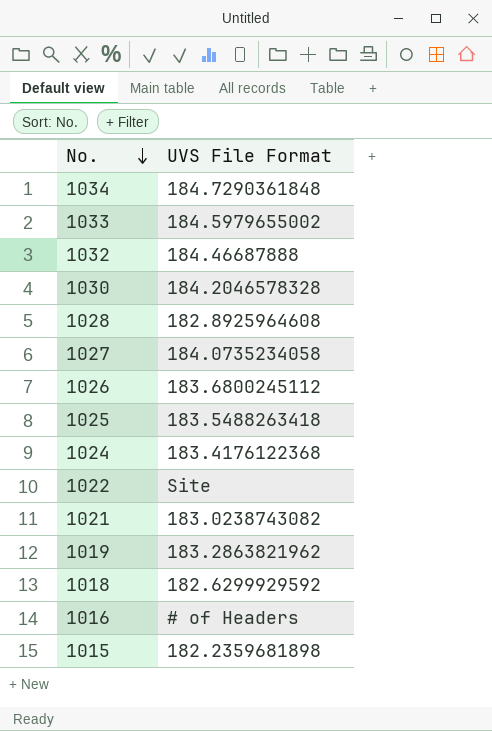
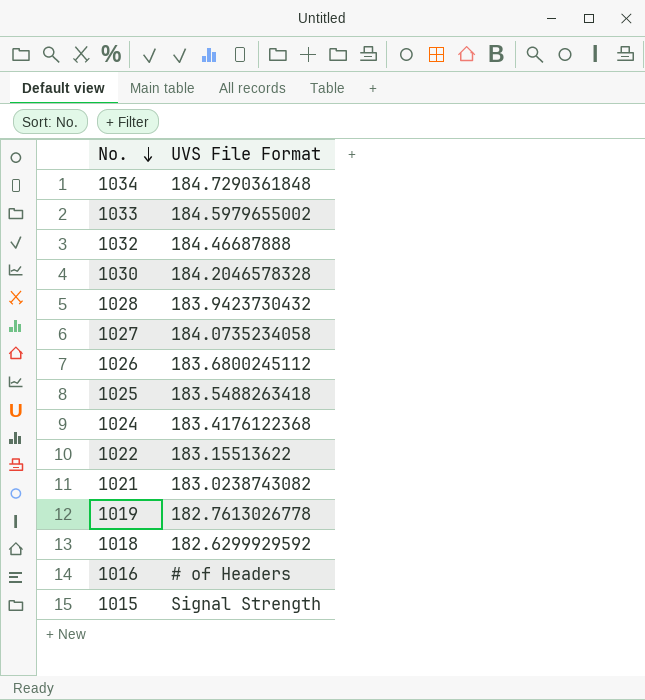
1028 | UVS File Format: 182.8925964608 -> 183.9423730432
1022 | UVS File Format: Site -> 183.15513622
1019 | UVS File Format: 183.2863821962 -> 182.7613026778
1015 | UVS File Format: 182.2359681898 -> Signal Strength

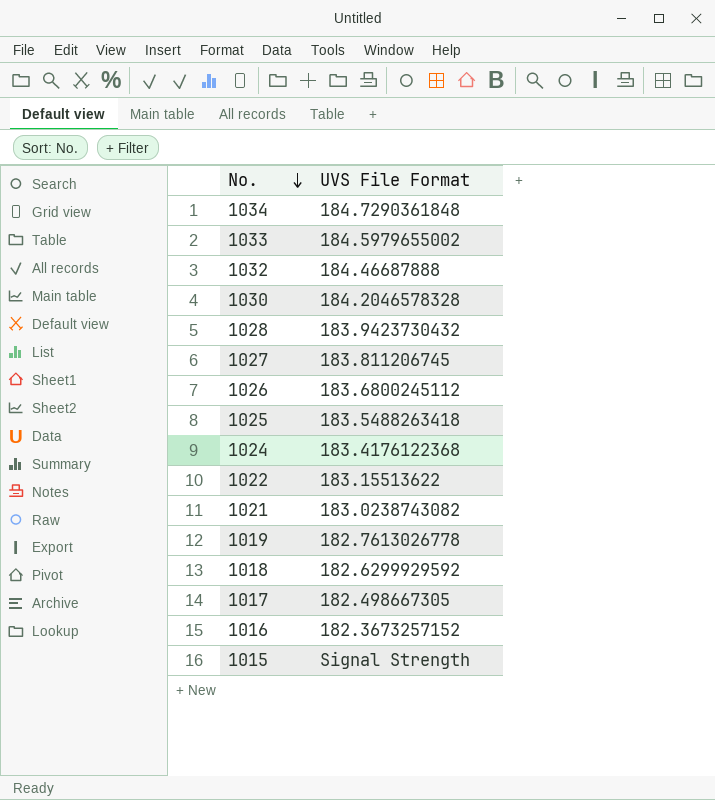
1027 | UVS File Format: 184.0735234058 -> 183.811206745
row 1017: none -> 182.498667305
1016 | UVS File Format: # of Headers -> 182.3673257152

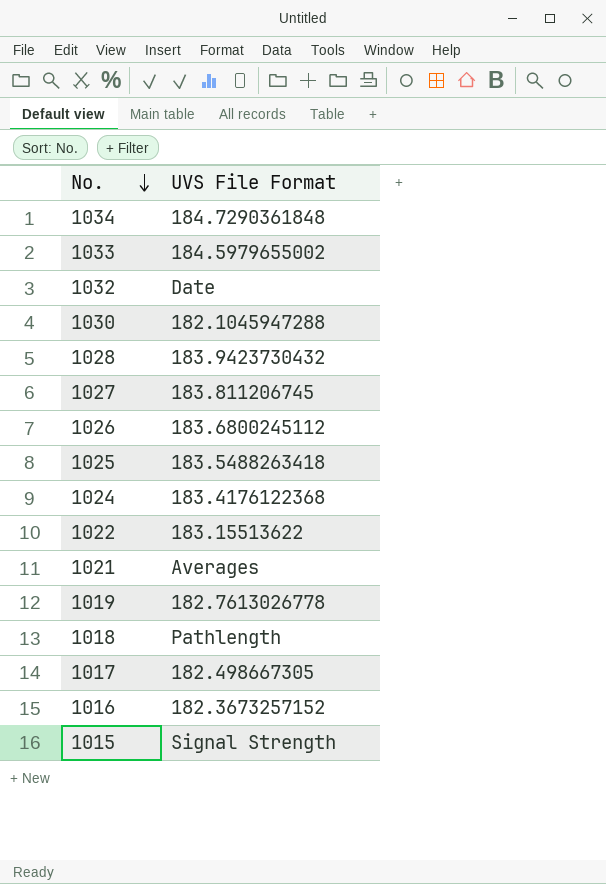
1032 | UVS File Format: 184.46687888 -> Date
1030 | UVS File Format: 184.2046578328 -> 182.1045947288
1021 | UVS File Format: 183.0238743082 -> Averages
1018 | UVS File Format: 182.6299929592 -> Pathlength

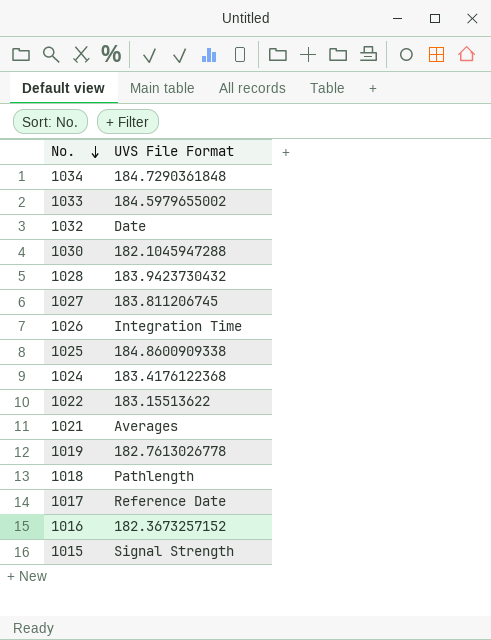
1026 | UVS File Format: 183.6800245112 -> Integration Time
1025 | UVS File Format: 183.5488263418 -> 184.8600909338
1017 | UVS File Format: 182.498667305 -> Reference Date

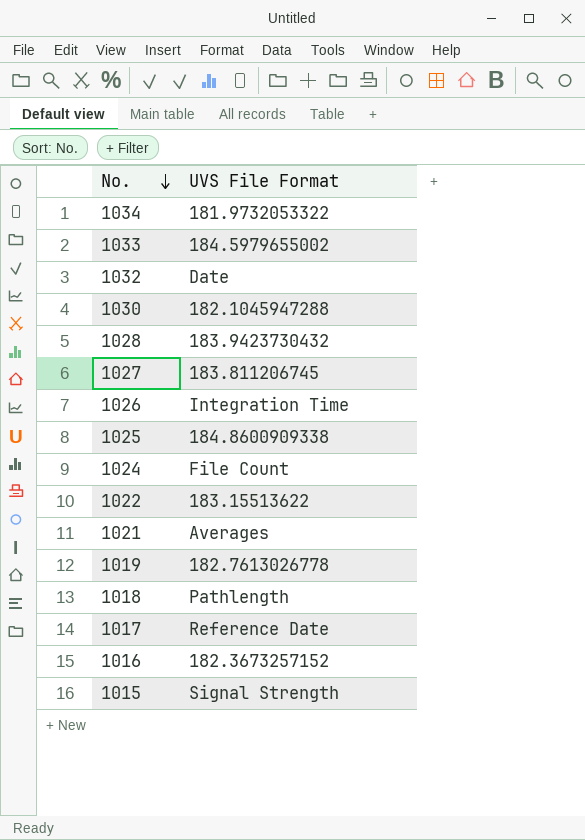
1034 | UVS File Format: 184.7290361848 -> 181.9732053322
1024 | UVS File Format: 183.4176122368 -> File Count

